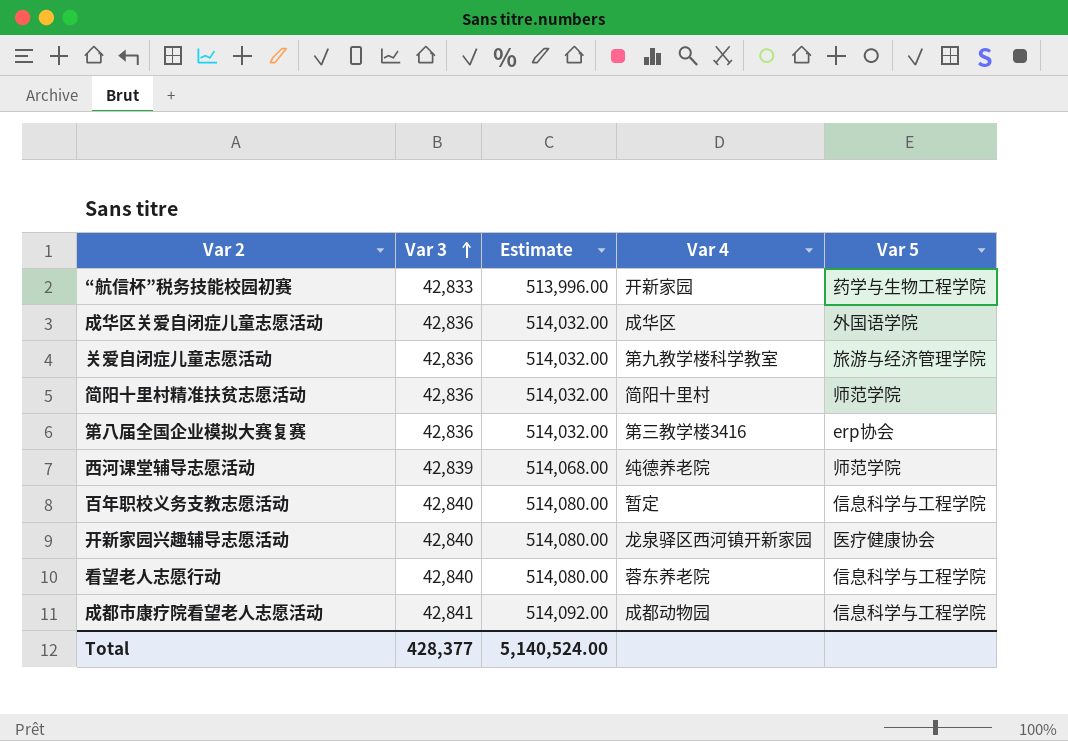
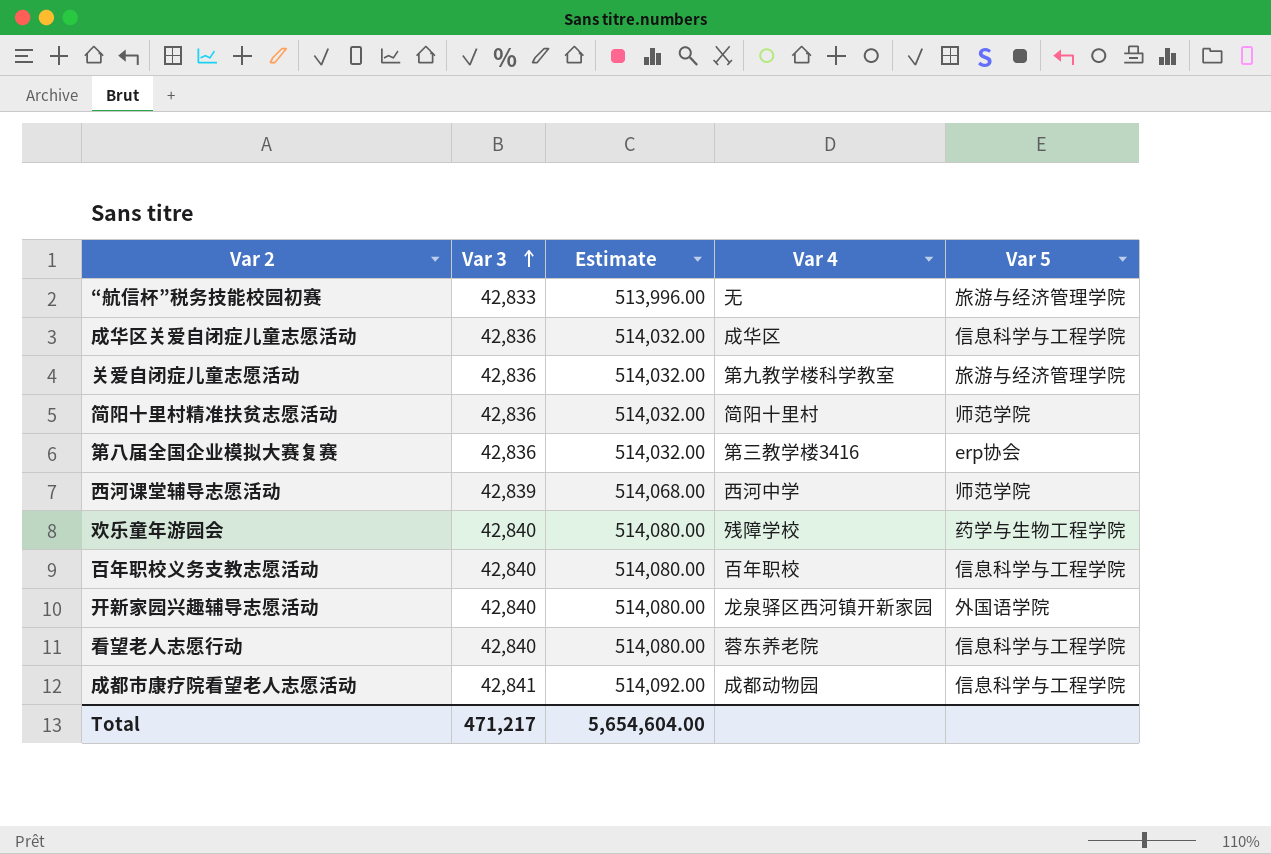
“航信杯”税务技能校园初赛 | Var 4: 开新家园 -> 无
“航信杯”税务技能校园初赛 | Var 5: 药学与生物工程学院 -> 旅游与经济管理学院
成华区关爱自闭症儿童志愿活动 | Var 5: 外国语学院 -> 信息科学与工程学院
西河课堂辅导志愿活动 | Var 4: 纯德养老院 -> 西河中学
row 欢乐童年游园会: none -> 42,840 | 514,080.00 | 残障学校 | 药学与生物工程学院
百年职校义务支教志愿活动 | Var 4: 暂定 -> 百年职校
开新家园兴趣辅导志愿活动 | Var 5: 医疗健康协会 -> 外国语学院
Total | Var 3: 428,377 -> 471,217
Total | Estimate: 5,140,524.00 -> 5,654,604.00

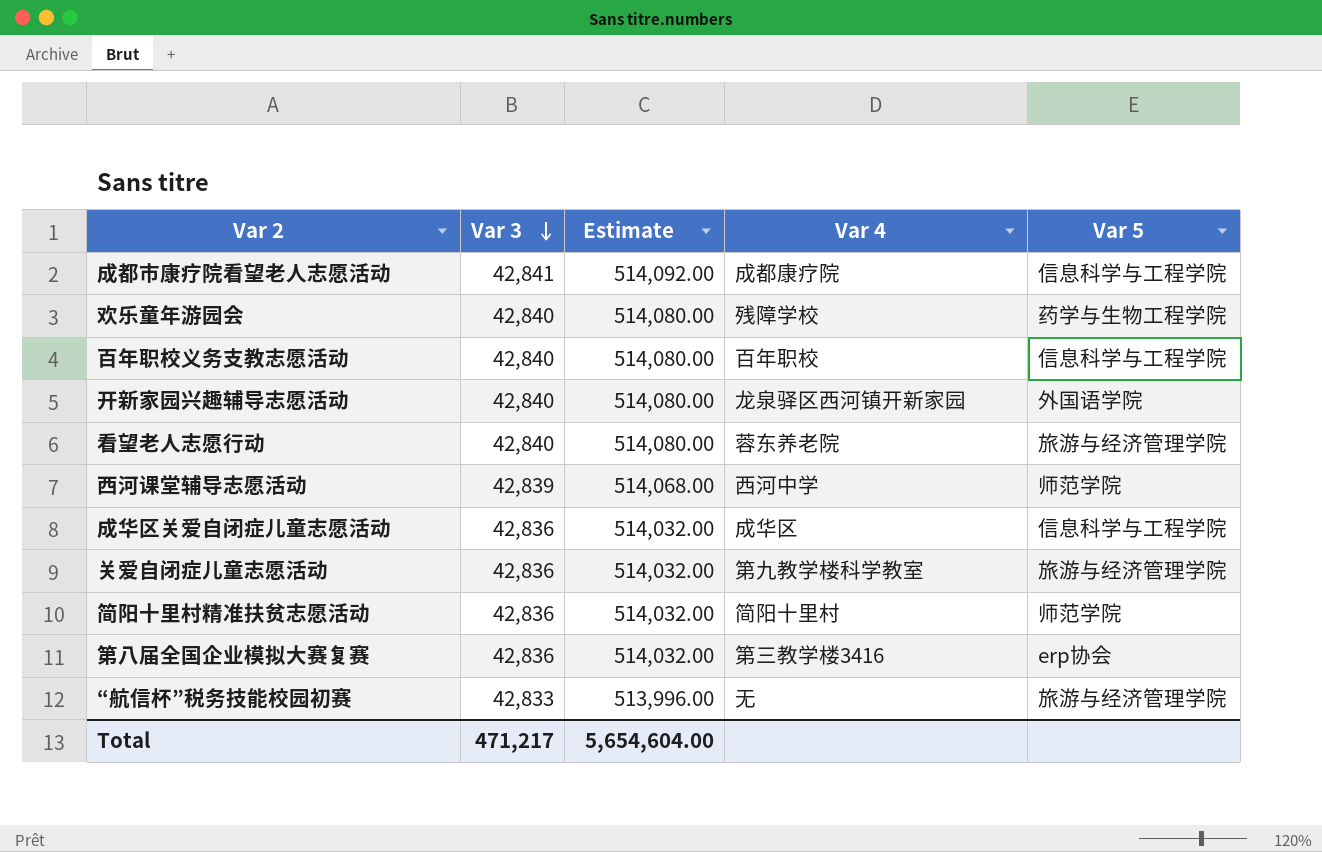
row order: Var 3 ascending -> Var 3 descending
成都市康疗院看望老人志愿活动 | Var 4: 成都动物园 -> 成都康疗院
看望老人志愿行动 | Var 5: 信息科学与工程学院 -> 旅游与经济管理学院

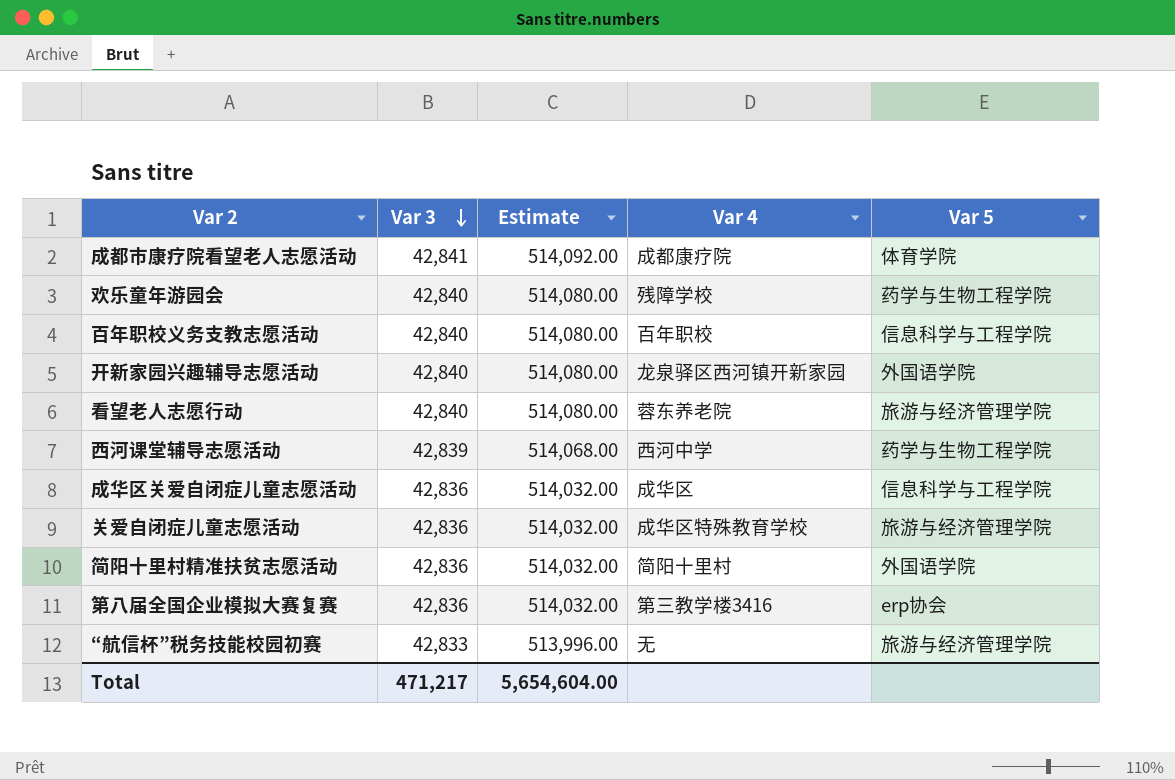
成都市康疗院看望老人志愿活动 | Var 5: 信息科学与工程学院 -> 体育学院
西河课堂辅导志愿活动 | Var 5: 师范学院 -> 药学与生物工程学院
关爱自闭症儿童志愿活动 | Var 4: 第九教学楼科学教室 -> 成华区特殊教育学校
简阳十里村精准扶贫志愿活动 | Var 5: 师范学院 -> 外国语学院

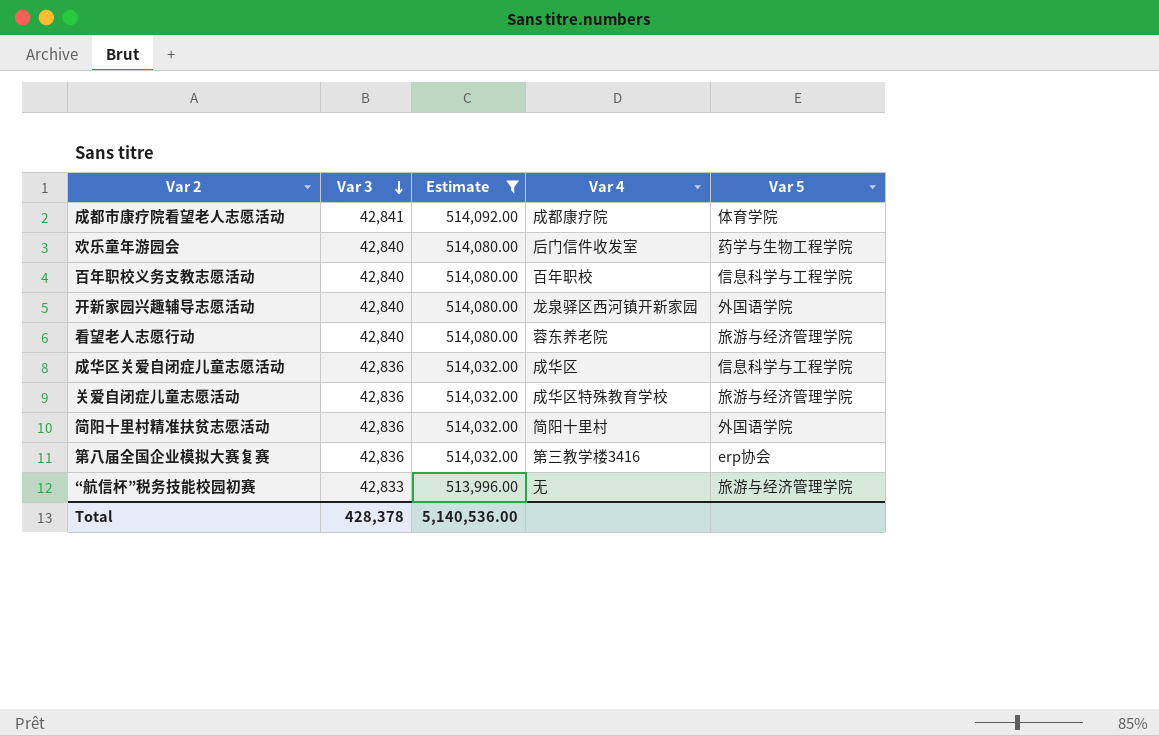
filter: none -> Estimate != 514,068.00
欢乐童年游园会 | Var 4: 残障学校 -> 后门信件收发室
Total | Var 3: 471,217 -> 428,378
Total | Estimate: 5,654,604.00 -> 5,140,536.00

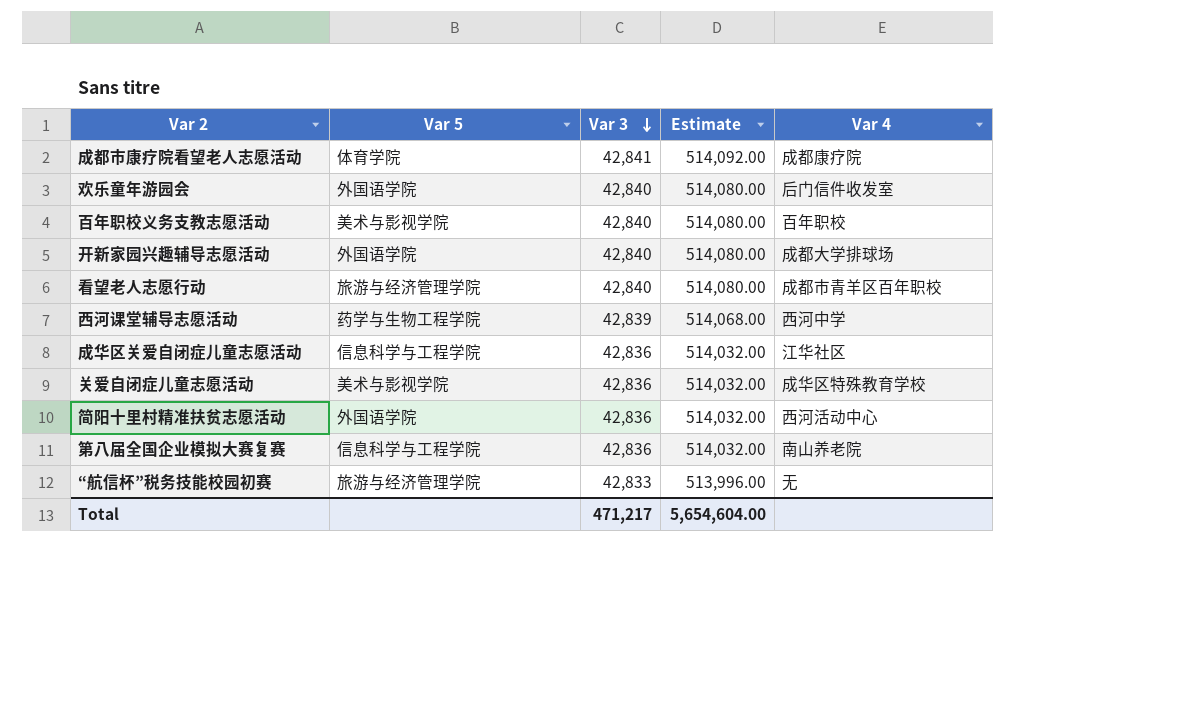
filter: Estimate != 514,068.00 -> none
column Var 5 | position: 5 -> 2
欢乐童年游园会 | Var 5: 药学与生物工程学院 -> 外国语学院
百年职校义务支教志愿活动 | Var 5: 信息科学与工程学院 -> 美术与影视学院
开新家园兴趣辅导志愿活动 | Var 4: 龙泉驿区西河镇开新家园 -> 成都大学排球场
看望老人志愿行动 | Var 4: 蓉东养老院 -> 成都市青羊区百年职校
成华区关爱自闭症儿童志愿活动 | Var 4: 成华区 -> 江华社区
关爱自闭症儿童志愿活动 | Var 5: 旅游与经济管理学院 -> 美术与影视学院
简阳十里村精准扶贫志愿活动 | Var 4: 简阳十里村 -> 西河活动中心
第八届全国企业模拟大赛复赛 | Var 5: erp协会 -> 信息科学与工程学院
第八届全国企业模拟大赛复赛 | Var 4: 第三教学楼3416 -> 南山养老院
Total | Var 3: 428,378 -> 471,217
Total | Estimate: 5,140,536.00 -> 5,654,604.00

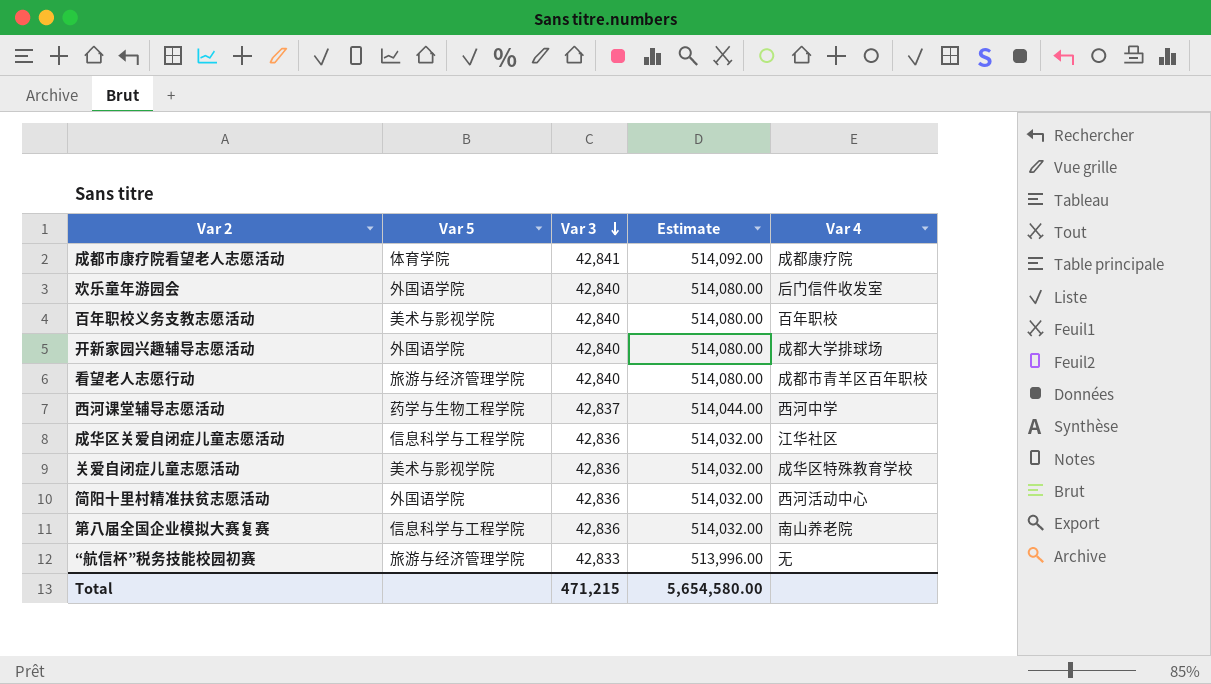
西河课堂辅导志愿活动 | Var 3: 42,839 -> 42,837
西河课堂辅导志愿活动 | Estimate: 514,068.00 -> 514,044.00
Total | Var 3: 471,217 -> 471,215
Total | Estimate: 5,654,604.00 -> 5,654,580.00

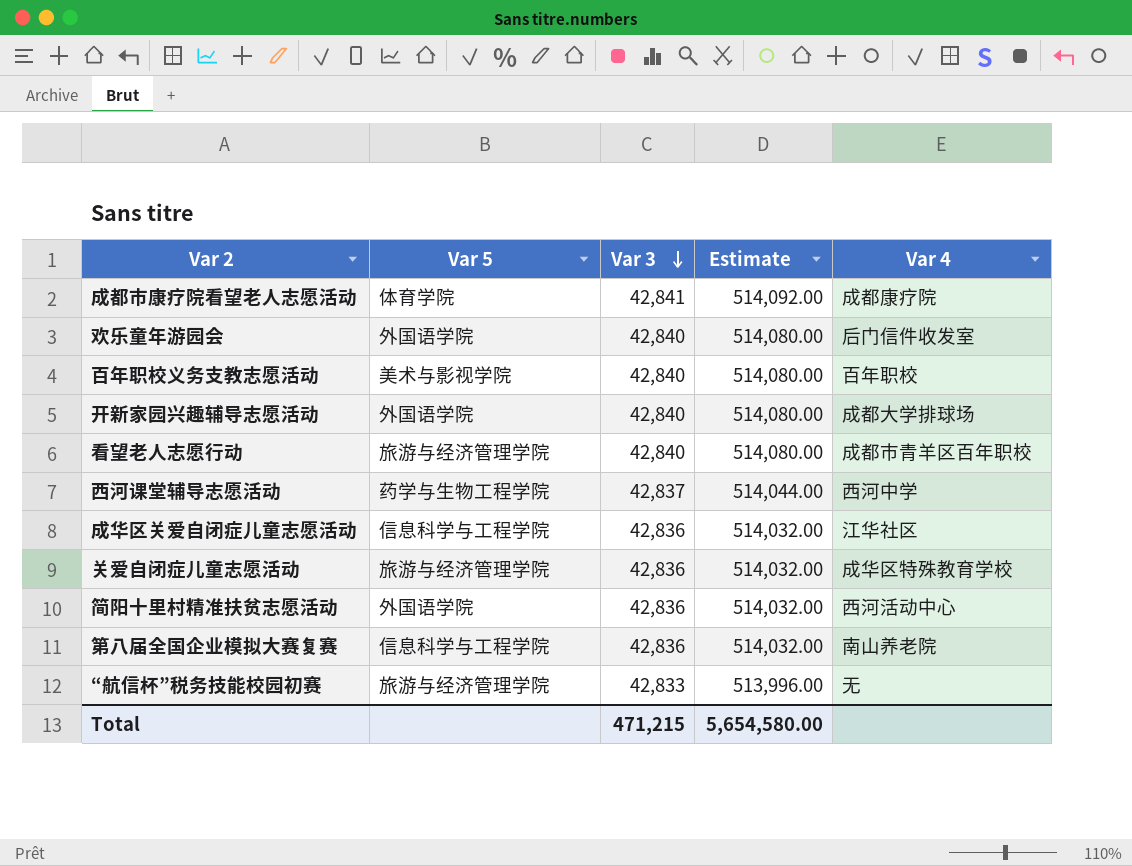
关爱自闭症儿童志愿活动 | Var 5: 美术与影视学院 -> 旅游与经济管理学院

